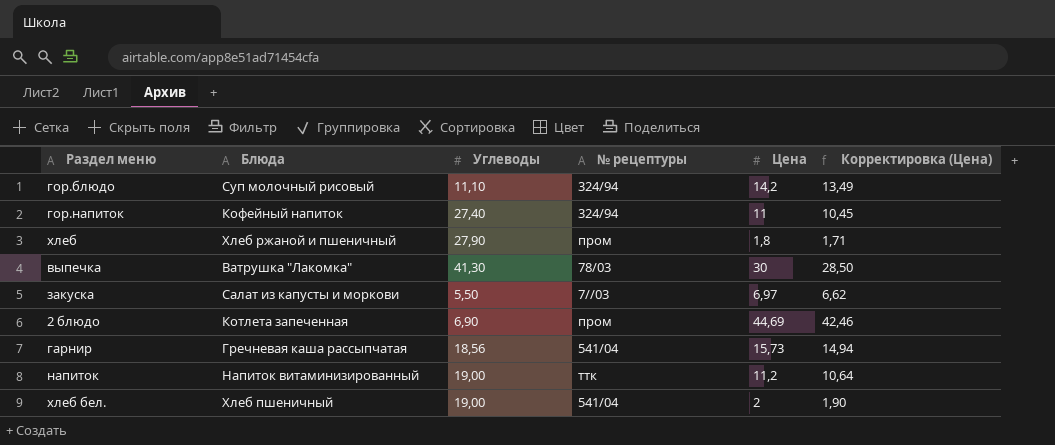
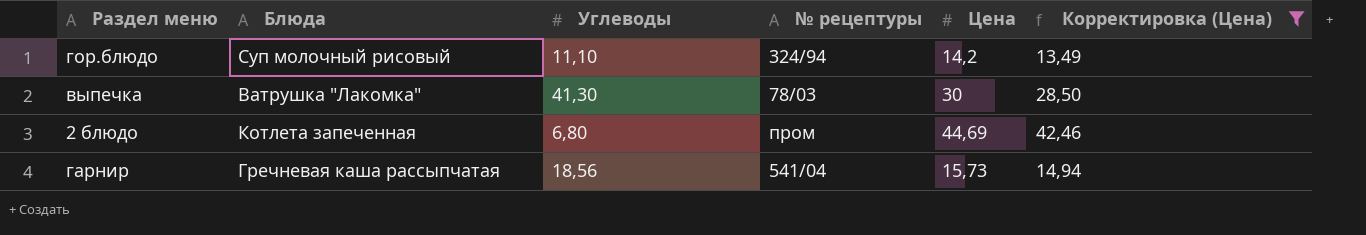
filter: none -> Корректировка (Цена) >= 13,49
2 блюдо | Углеводы: 6,90 -> 6,80

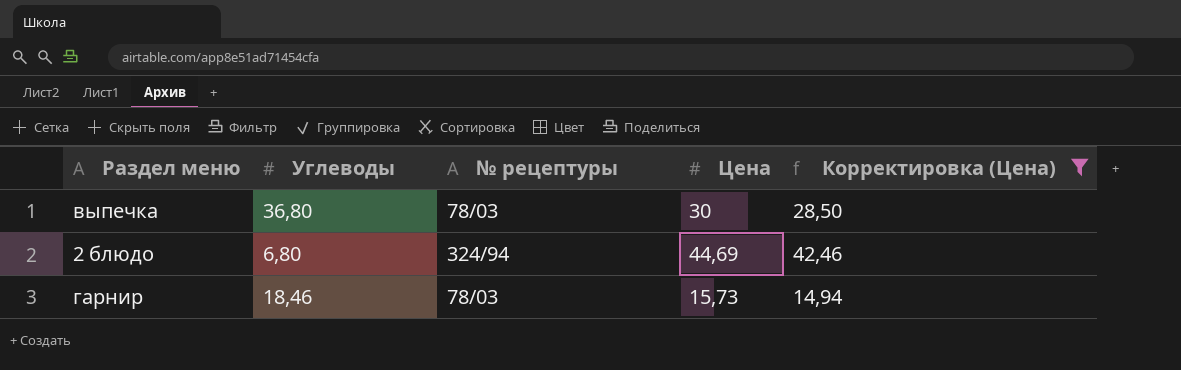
column Блюда | position: 2 -> none
row гор.блюдо: Суп молочный рисовый | 11,10 | 324/94 | 14,2 | 13,49 -> none
выпечка | Углеводы: 41,30 -> 36,80
2 блюдо | № рецептуры: пром -> 324/94
гарнир | Углеводы: 18,56 -> 18,46
гарнир | № рецептуры: 541/04 -> 78/03

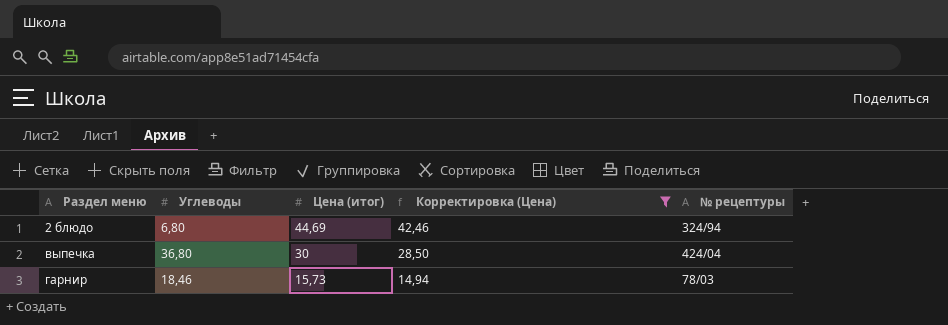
row order: none -> Раздел меню ascending
column name: Цена -> Цена (итог)
column № рецептуры | position: 3 -> 5
выпечка | № рецептуры: 78/03 -> 424/04

